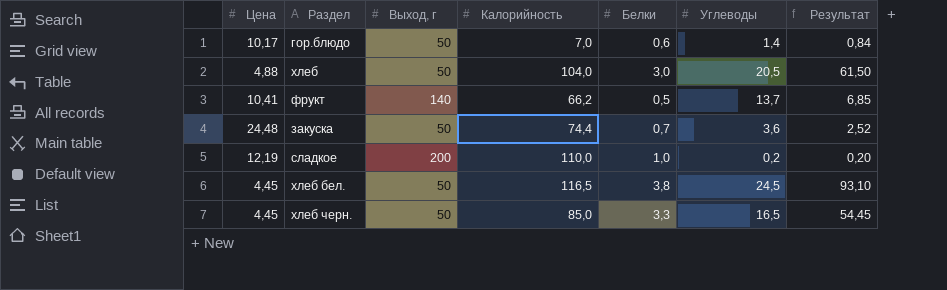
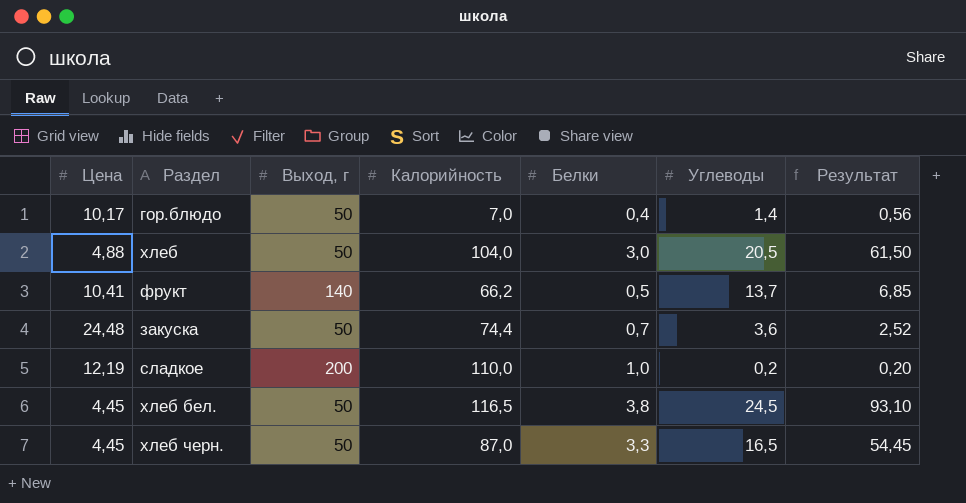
гор.блюдо | Белки: 0,6 -> 0,4
гор.блюдо | Результат: 0,84 -> 0,56
хлеб черн. | Калорийность: 85,0 -> 87,0

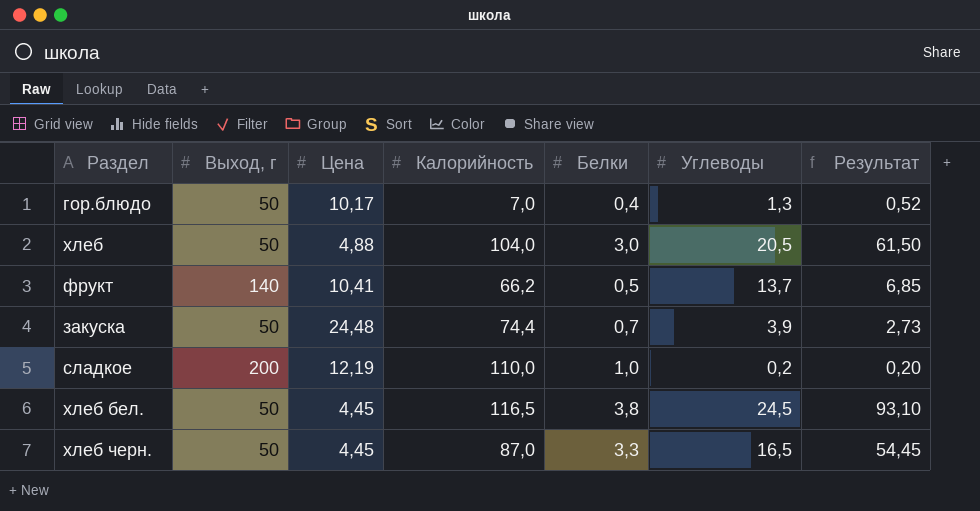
column Цена | position: 1 -> 3
гор.блюдо | Углеводы: 1,4 -> 1,3
гор.блюдо | Результат: 0,56 -> 0,52
закуска | Углеводы: 3,6 -> 3,9
закуска | Результат: 2,52 -> 2,73

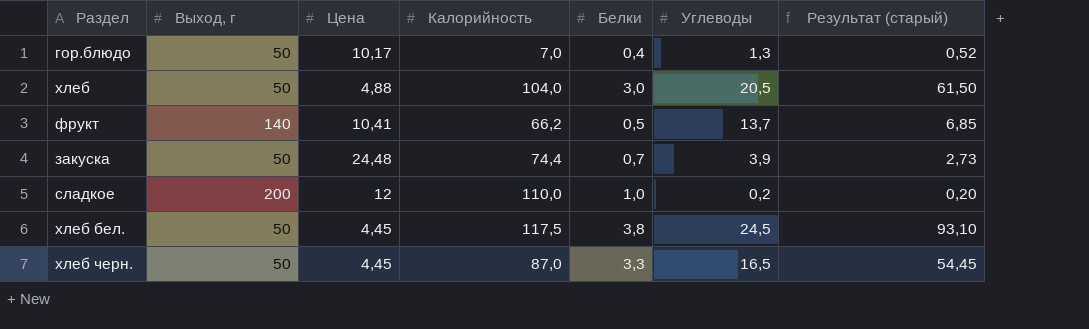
column name: Результат -> Результат (старый)
сладкое | Цена: 12,19 -> 12
хлеб бел. | Калорийность: 116,5 -> 117,5

